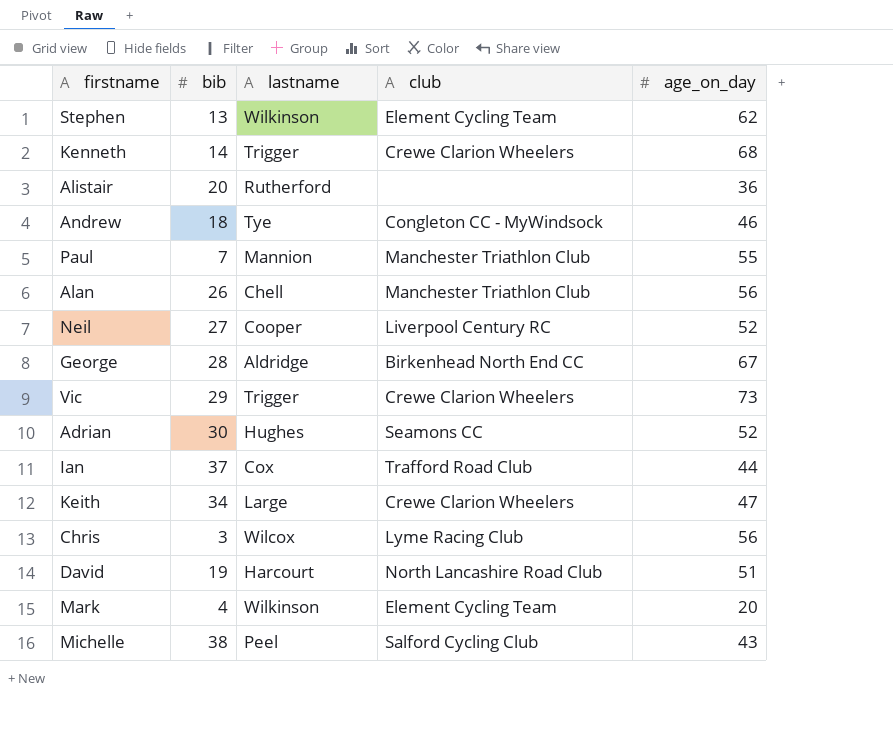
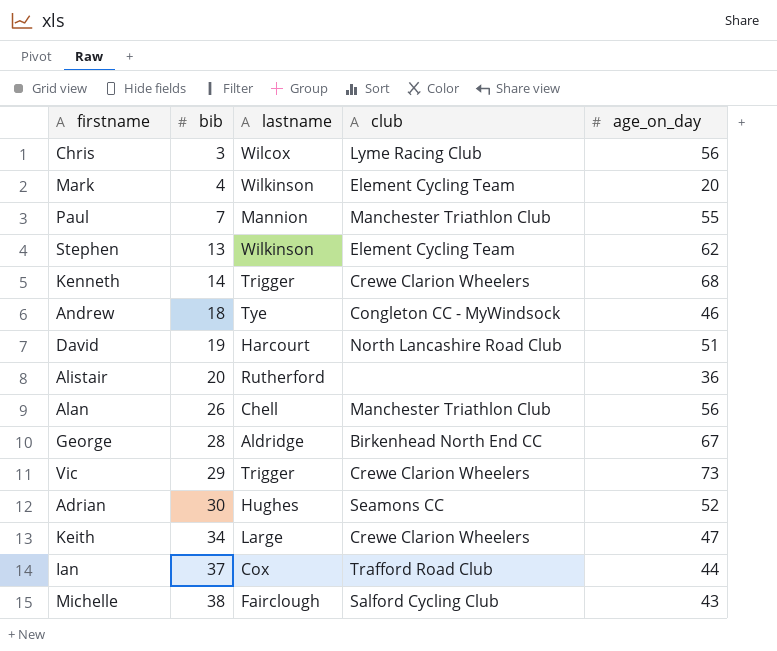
row order: none -> bib ascending
row Neil: 27 | Cooper | Liverpool Century RC | 52 -> none
Michelle | lastname: Peel -> Fairclough

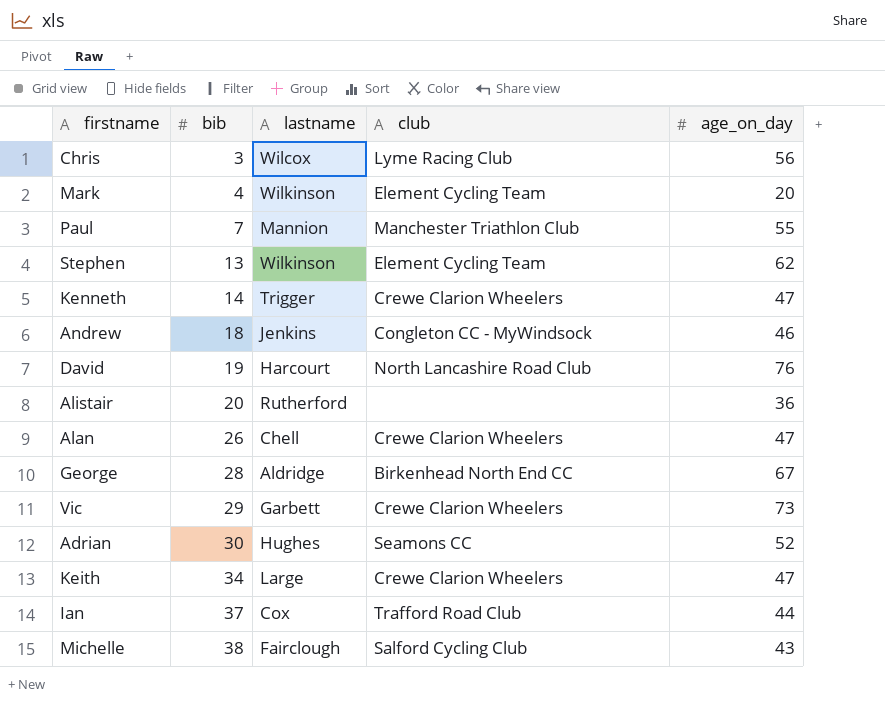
Kenneth | age_on_day: 68 -> 47
Andrew | lastname: Tye -> Jenkins
David | age_on_day: 51 -> 76
Alan | club: Manchester Triathlon Club -> Crewe Clarion Wheelers
Alan | age_on_day: 56 -> 47
Vic | lastname: Trigger -> Garbett

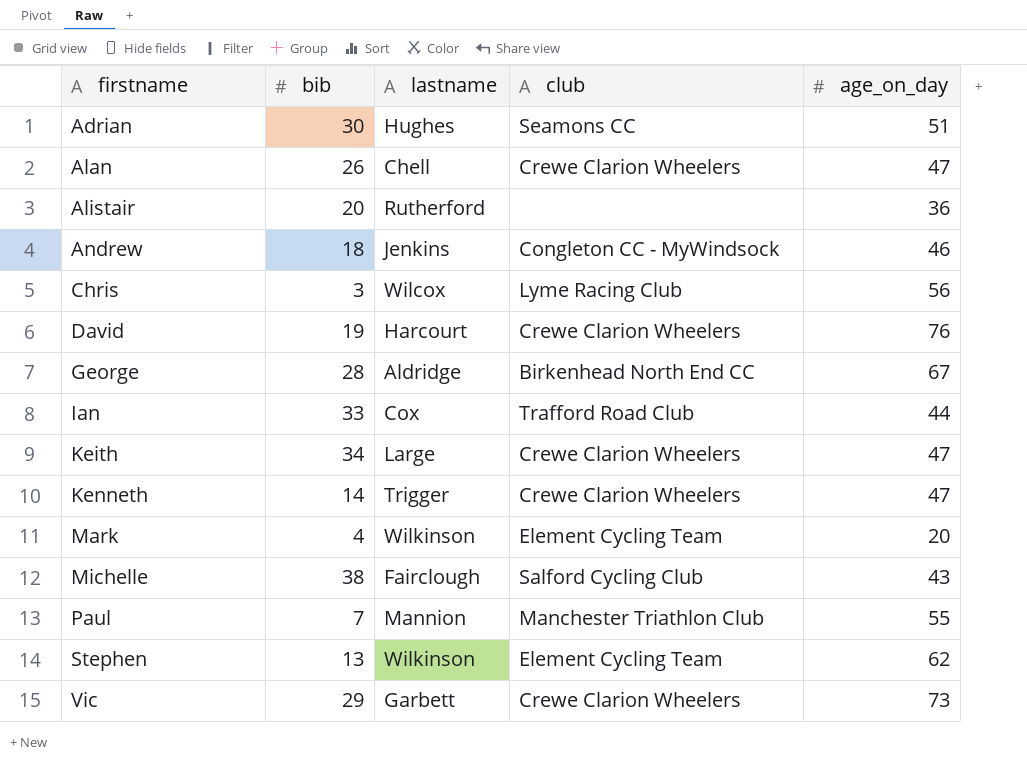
row order: bib ascending -> firstname ascending
Adrian | age_on_day: 52 -> 51
David | club: North Lancashire Road Club -> Crewe Clarion Wheelers
Ian | bib: 37 -> 33

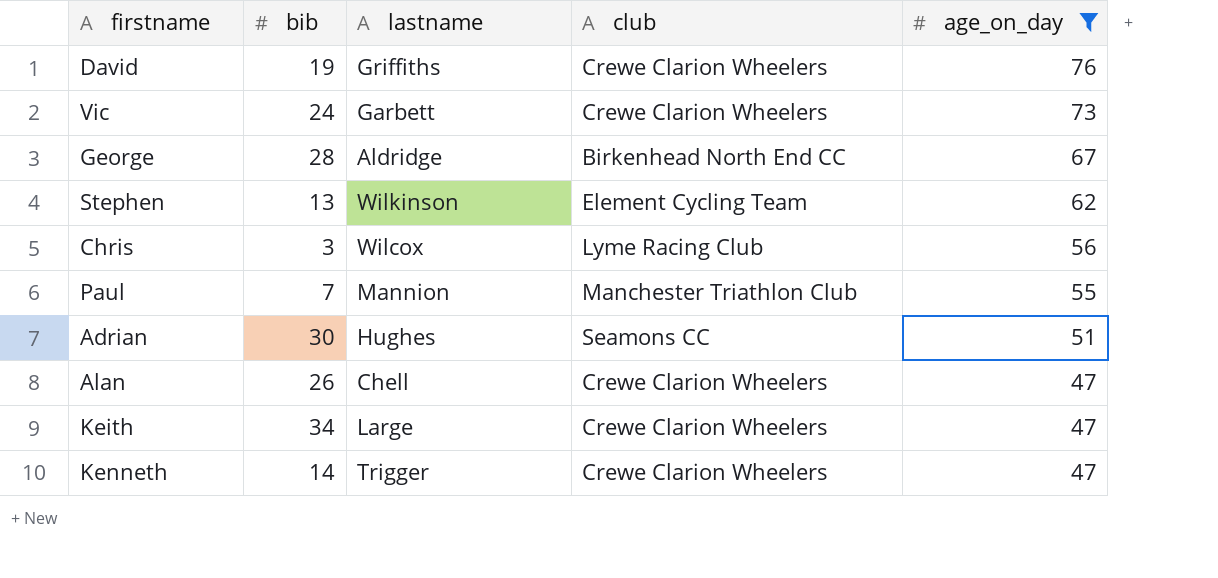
filter: none -> age_on_day >= 47
row order: firstname ascending -> age_on_day descending
David | lastname: Harcourt -> Griffiths
Vic | bib: 29 -> 24

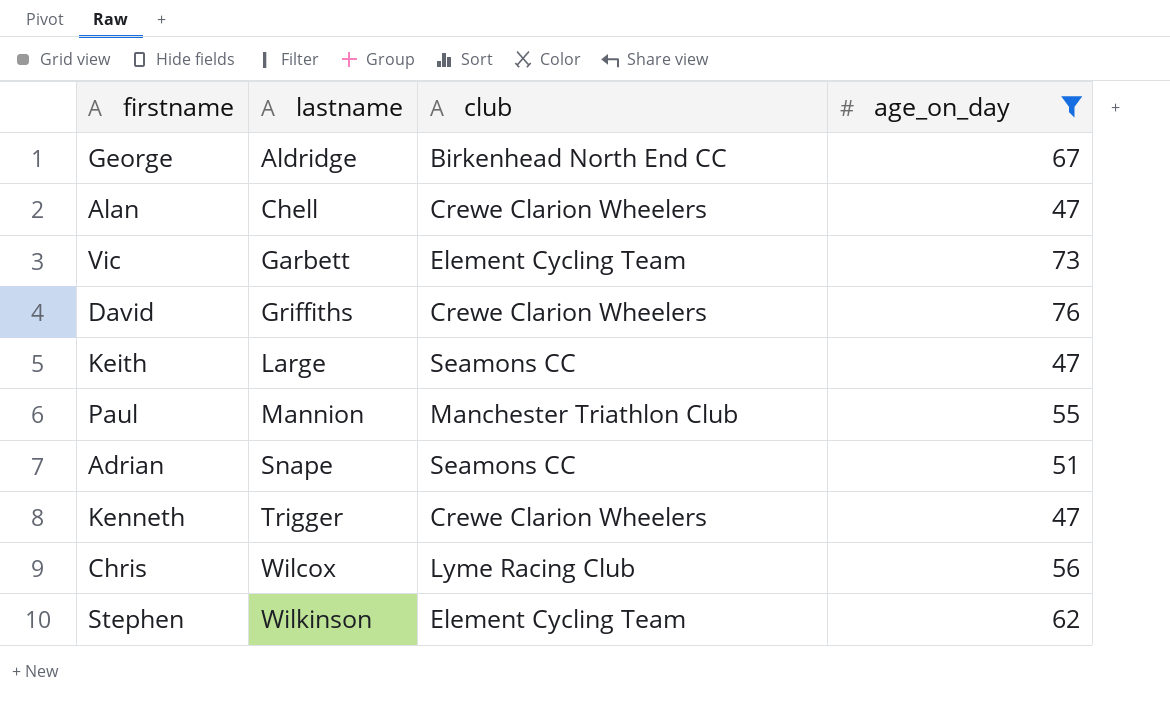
row order: age_on_day descending -> lastname ascending
column bib | position: 2 -> none
Vic | club: Crewe Clarion Wheelers -> Element Cycling Team
Keith | club: Crewe Clarion Wheelers -> Seamons CC
Adrian | lastname: Hughes -> Snape

